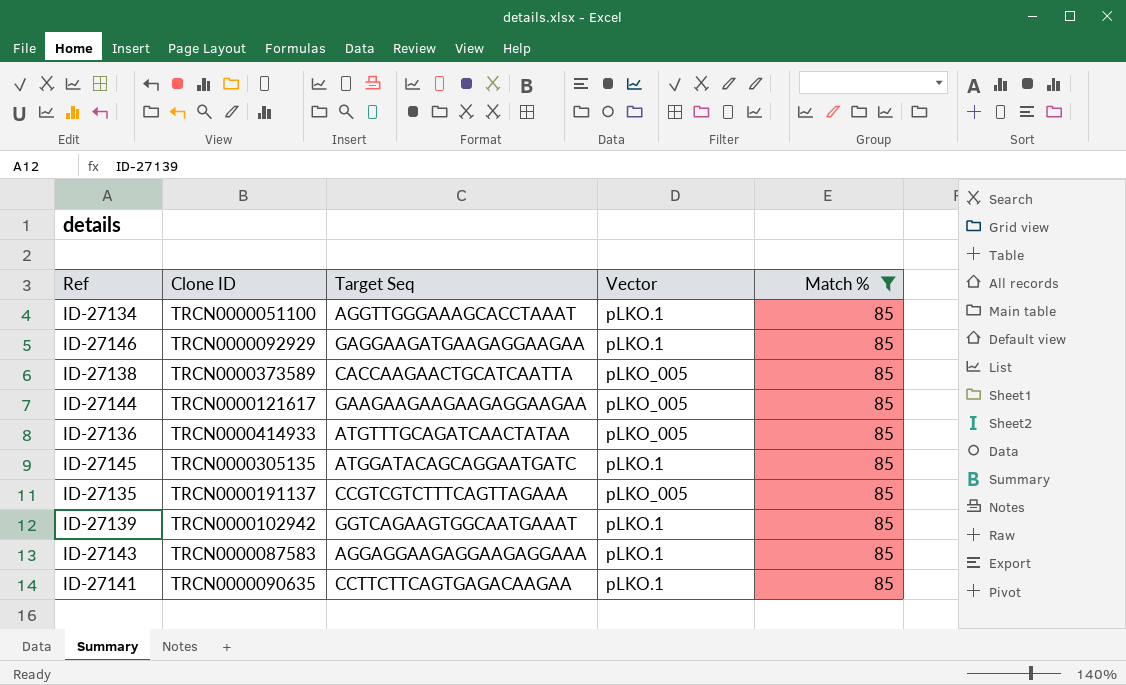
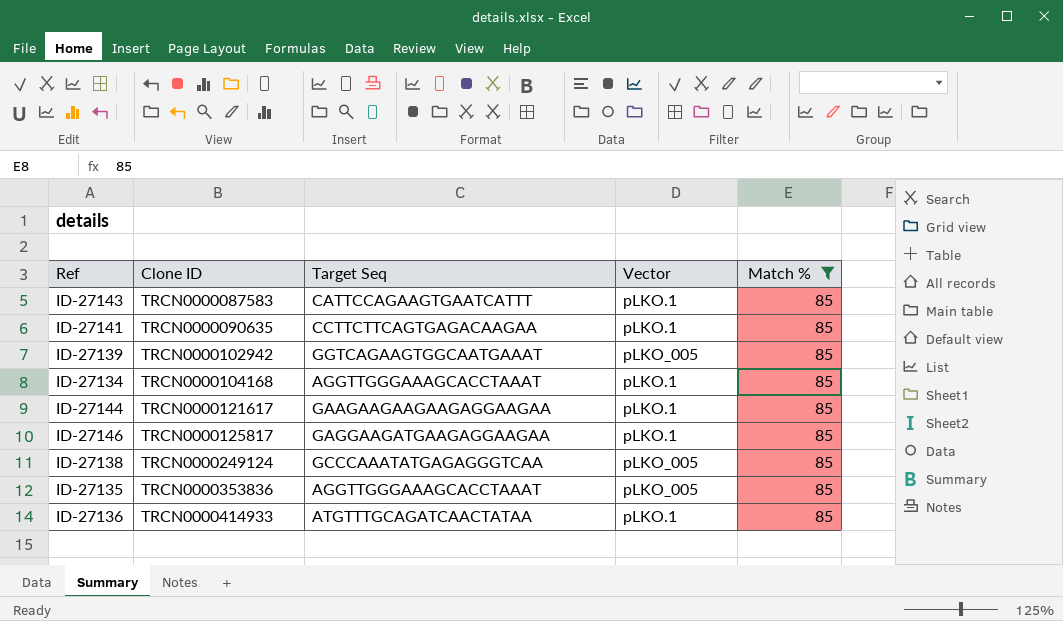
row order: none -> Clone ID ascending
row ID-27145: TRCN0000305135 | ATGGATACAGCAGGAATGATC | pLKO.1 | 85 -> none
ID-27143 | Target Seq: AGGAGGAAGAGGAAGAGGAAA -> CATTCCAGAAGTGAATCATTT
ID-27139 | Vector: pLKO.1 -> pLKO_005
ID-27134 | Clone ID: TRCN0000051100 -> TRCN0000104168
ID-27144 | Vector: pLKO_005 -> pLKO.1
ID-27146 | Clone ID: TRCN0000092929 -> TRCN0000125817
ID-27138 | Clone ID: TRCN0000373589 -> TRCN0000249124
ID-27138 | Target Seq: CACCAAGAACTGCATCAATTA -> GCCCAAATATGAGAGGGTCAA
ID-27135 | Clone ID: TRCN0000191137 -> TRCN0000353836
ID-27135 | Target Seq: CCGTCGTCTTTCAGTTAGAAA -> AGGTTGGGAAAGCACCTAAAT
ID-27136 | Vector: pLKO_005 -> pLKO.1

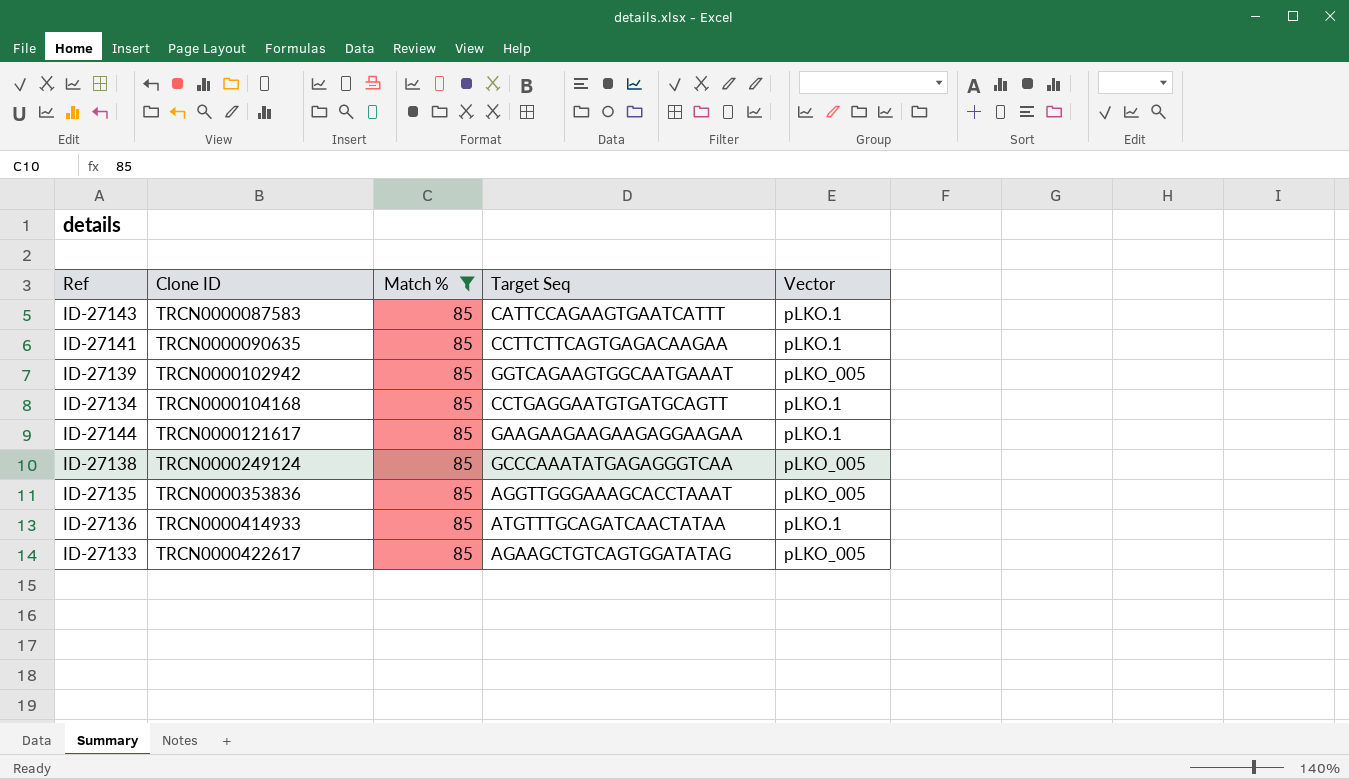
column Match % | position: 5 -> 3
row ID-27146: TRCN0000125817 | GAGGAAGATGAAGAGGAAGAA | pLKO.1 | 85 -> none
ID-27134 | Target Seq: AGGTTGGGAAAGCACCTAAAT -> CCTGAGGAATGTGATGCAGTT
row ID-27133: none -> TRCN0000422617 | 85 | AGAAGCTGTCAGTGGATATAG | pLKO_005

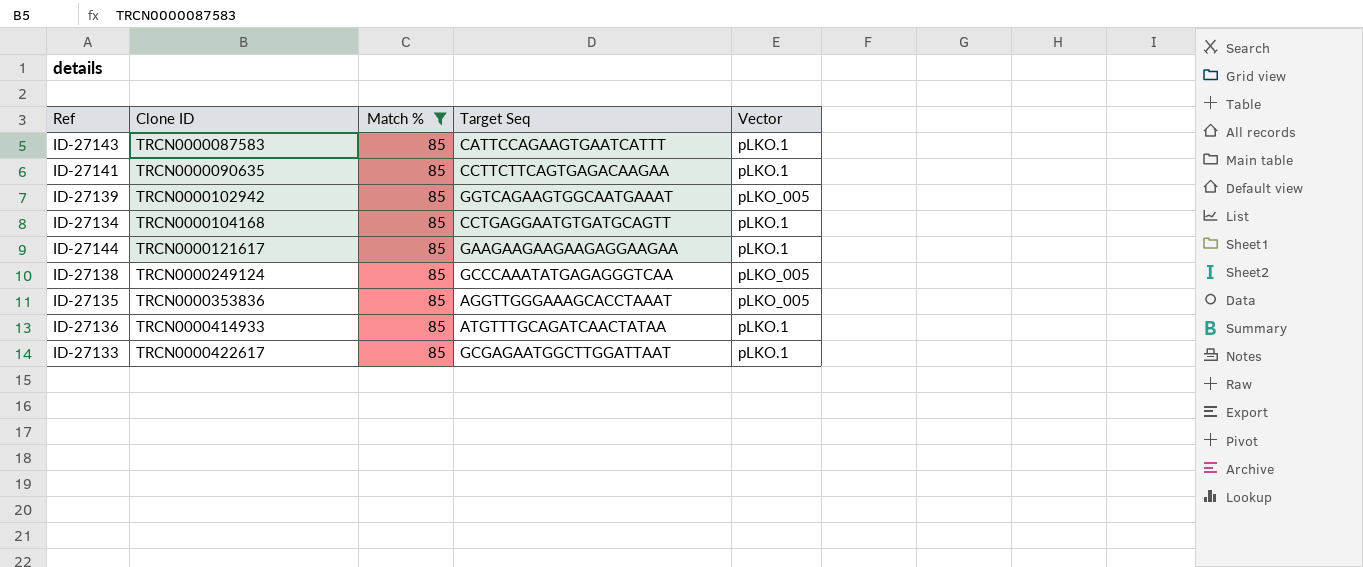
ID-27133 | Target Seq: AGAAGCTGTCAGTGGATATAG -> GCGAGAATGGCTTGGATTAAT
ID-27133 | Vector: pLKO_005 -> pLKO.1

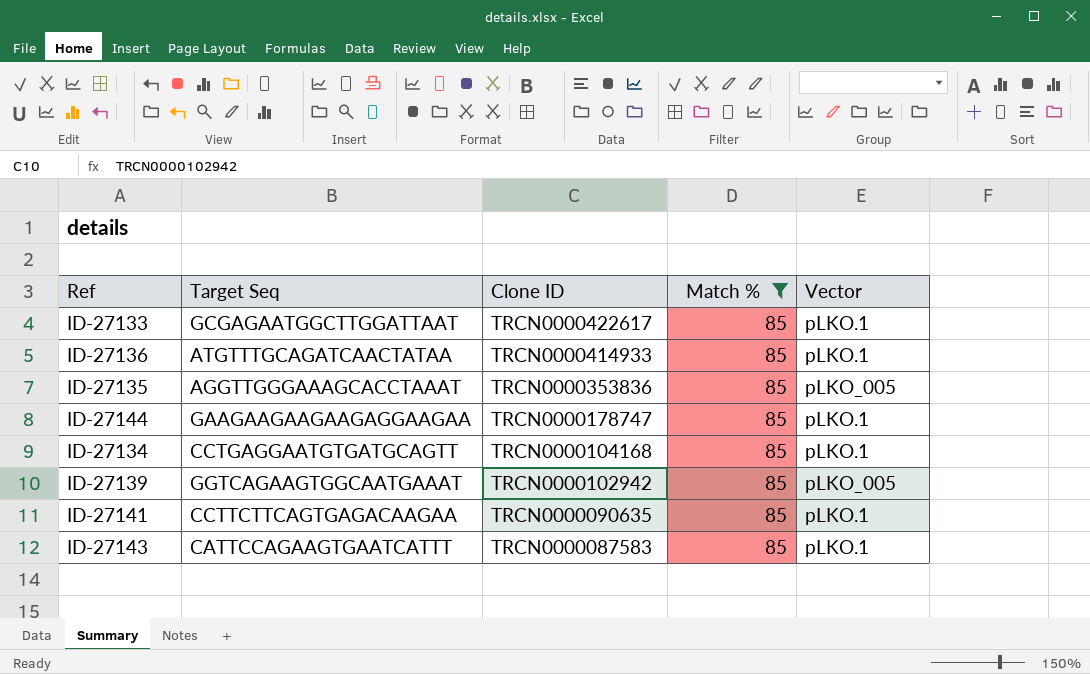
row order: Clone ID ascending -> Clone ID descending
column Target Seq | position: 4 -> 2
row ID-27138: TRCN0000249124 | 85 | GCCCAAATATGAGAGGGTCAA | pLKO_005 -> none
ID-27144 | Clone ID: TRCN0000121617 -> TRCN0000178747

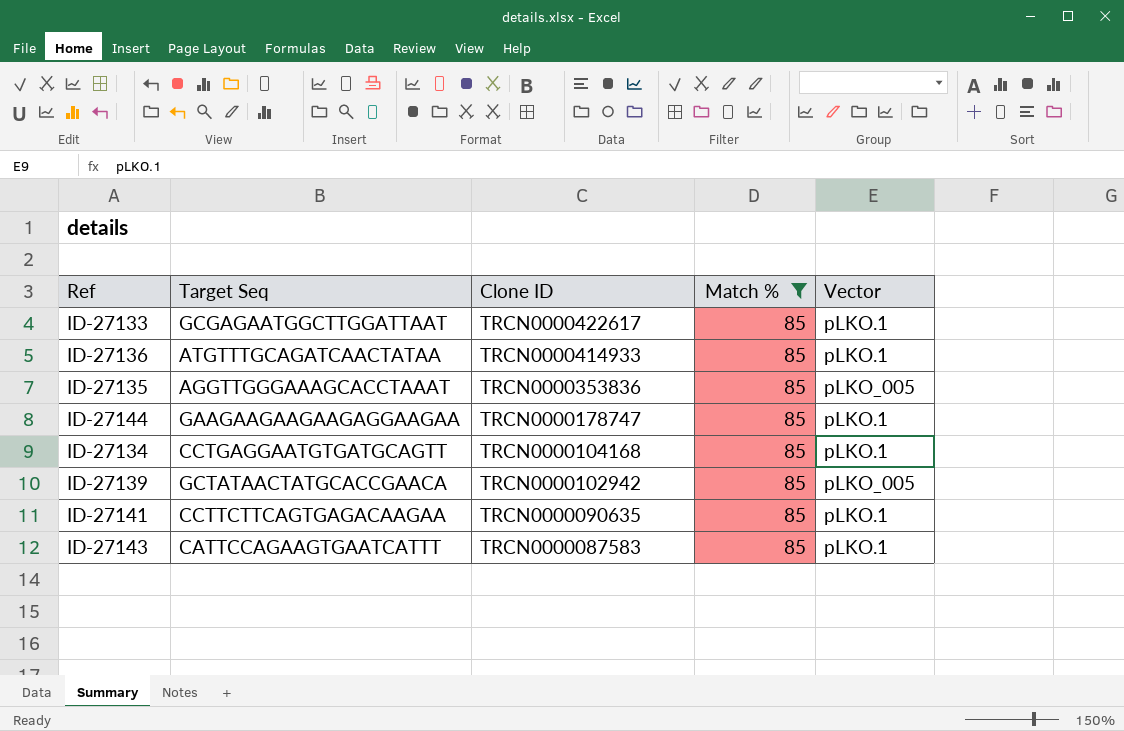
ID-27139 | Target Seq: GGTCAGAAGTGGCAATGAAAT -> GCTATAACTATGCACCGAACA

